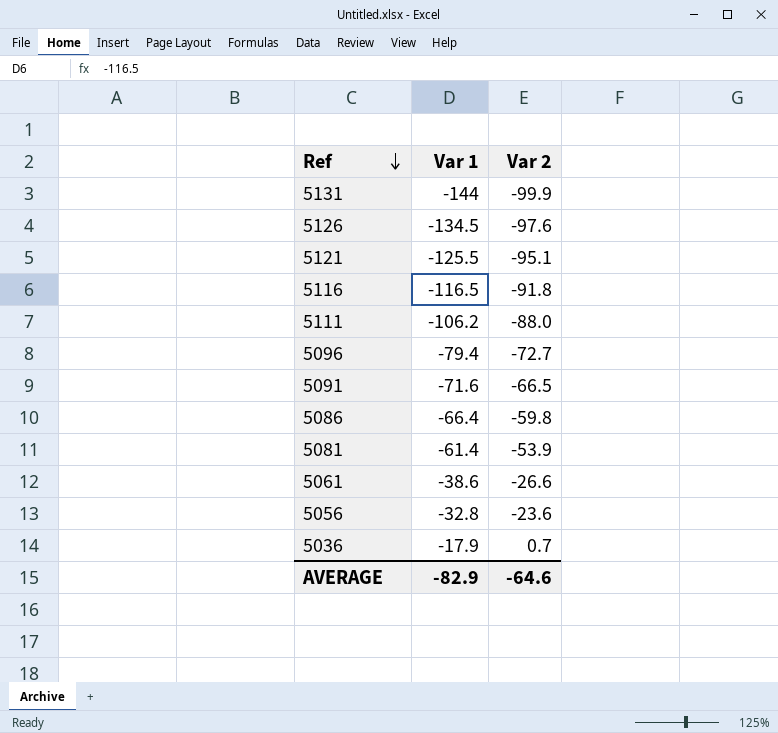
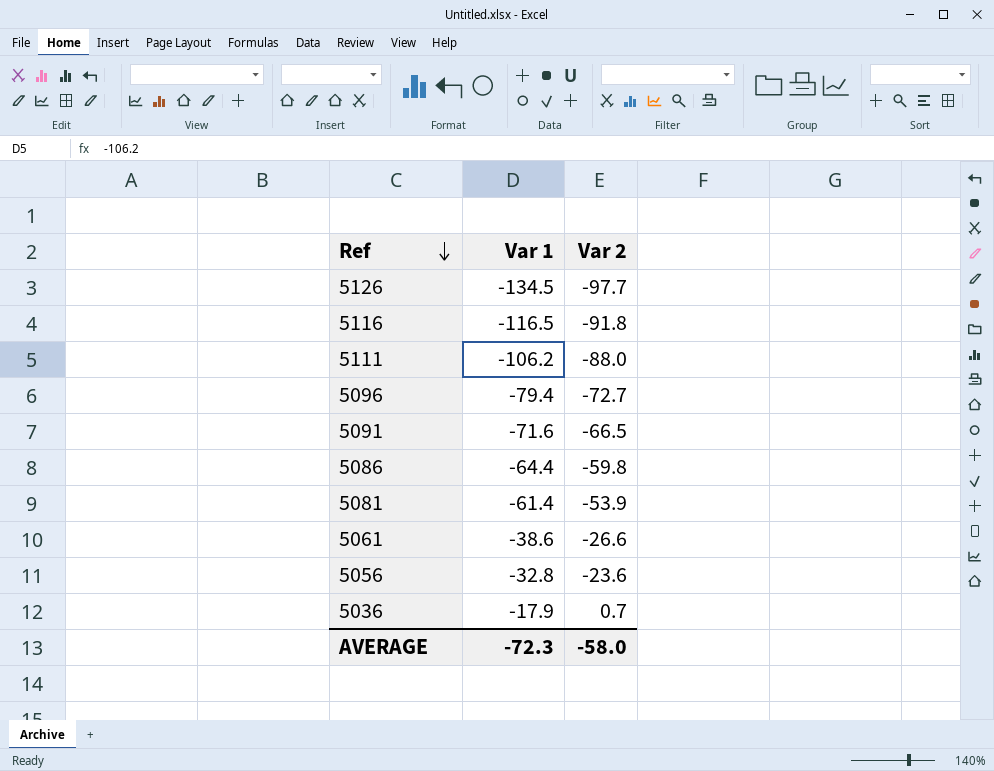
row 5131: -144 | -99.9 -> none
row 5121: -125.5 | -95.1 -> none
5126 | Var 2: -97.6 -> -97.7
5086 | Var 1: -66.4 -> -64.4
AVERAGE | Var 1: -82.9 -> -72.3
AVERAGE | Var 2: -64.6 -> -58.0

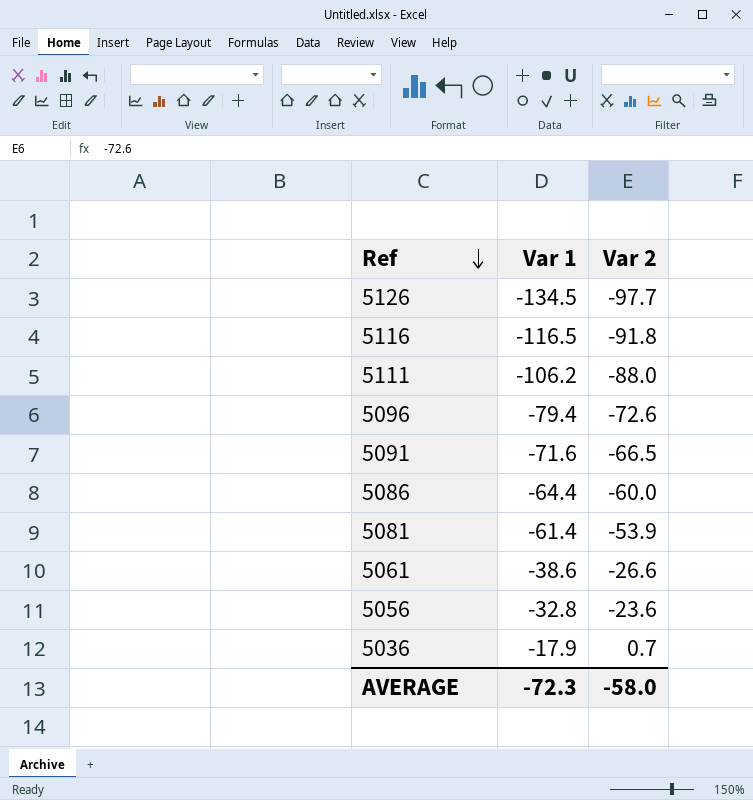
5096 | Var 2: -72.7 -> -72.6
5086 | Var 2: -59.8 -> -60.0

